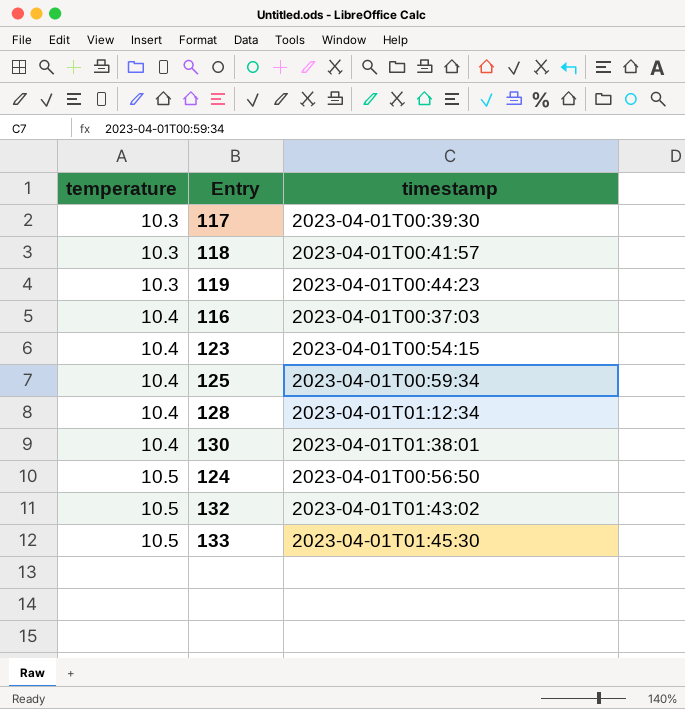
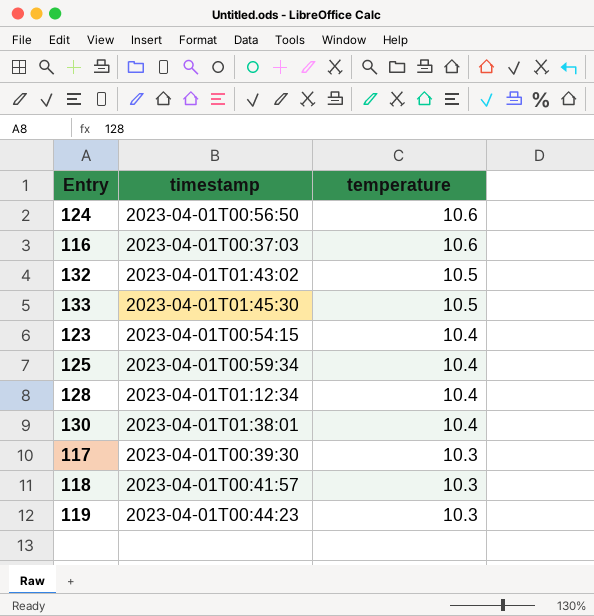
row order: temperature ascending -> temperature descending
column temperature | position: 1 -> 3
124 | temperature: 10.5 -> 10.6
116 | temperature: 10.4 -> 10.6

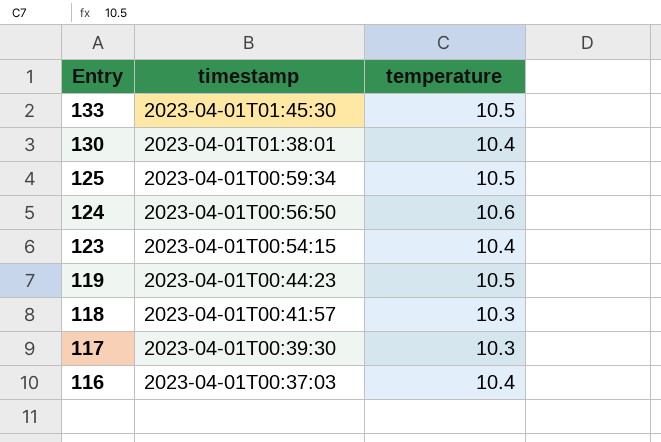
row order: temperature descending -> Entry descending
row 132: 2023-04-01T01:43:02 | 10.5 -> none
row 128: 2023-04-01T01:12:34 | 10.4 -> none
125 | temperature: 10.4 -> 10.5
119 | temperature: 10.3 -> 10.5
116 | temperature: 10.6 -> 10.4

